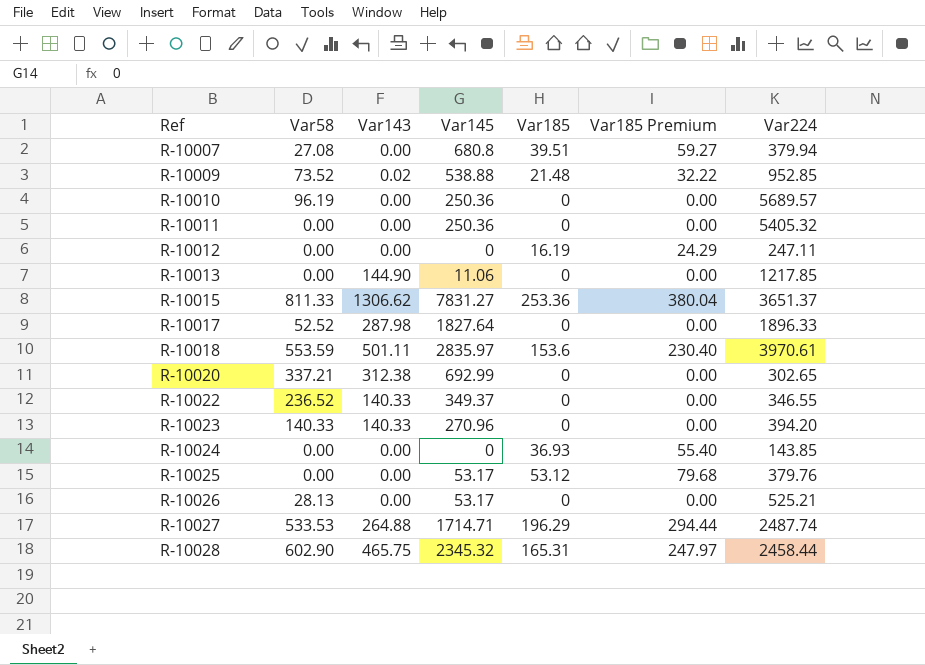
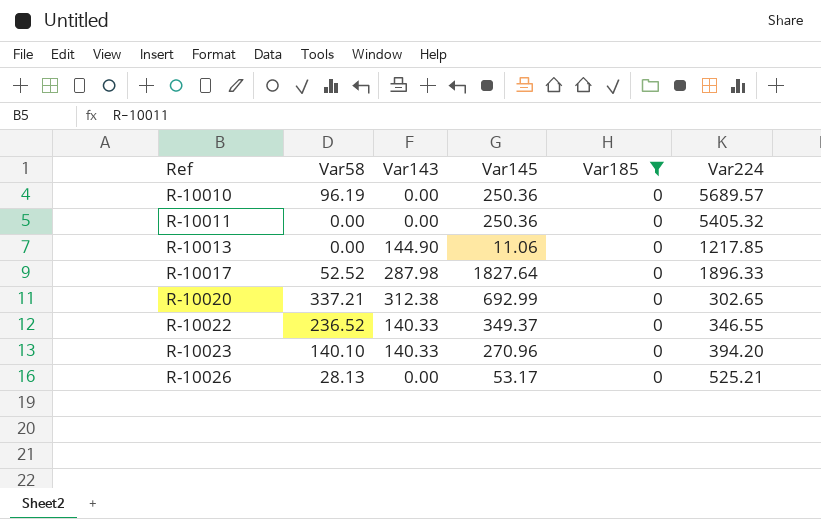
filter: none -> Var185 = 0
column Var185 Premium | formula: [Var185] * 1.5 -> none
R-10023 | Var58: 140.33 -> 140.10

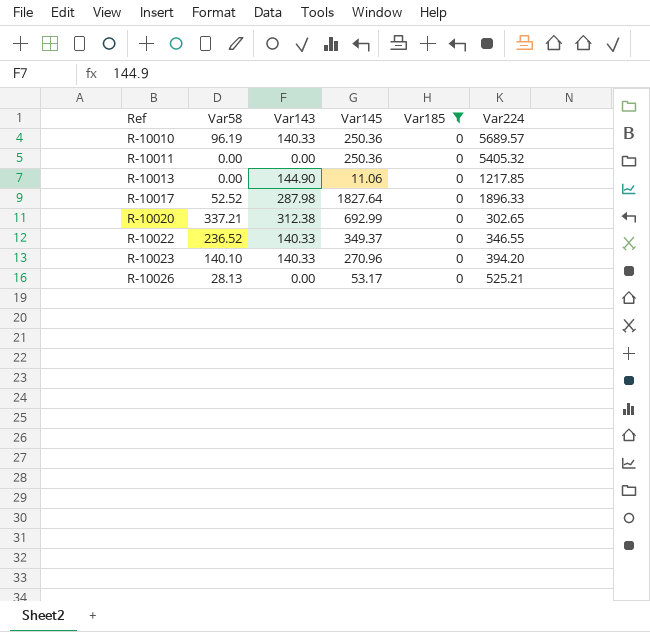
R-10010 | Var143: 0.00 -> 140.33

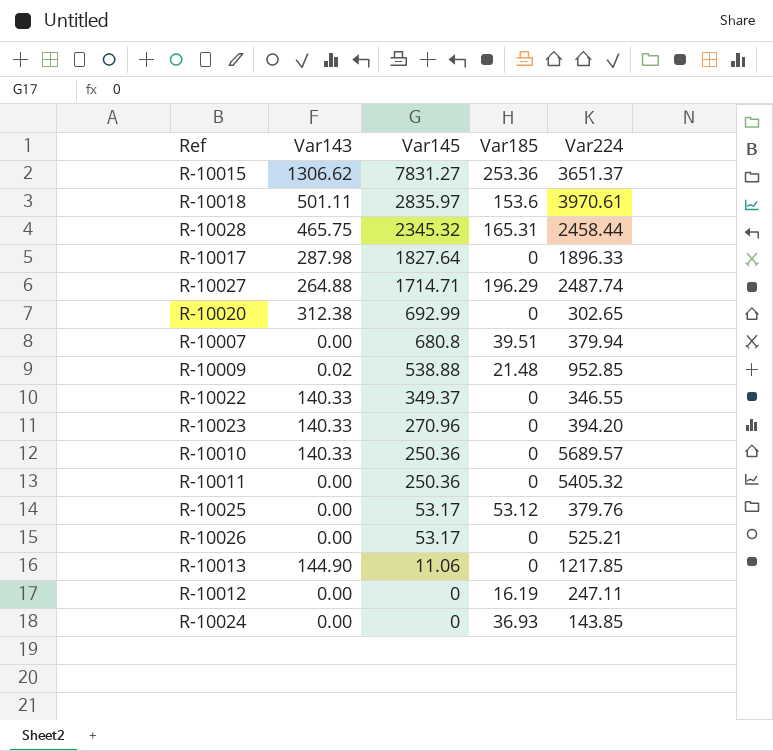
filter: Var185 = 0 -> none
row order: Ref ascending -> Var145 descending
column Var58 | position: 2 -> none

